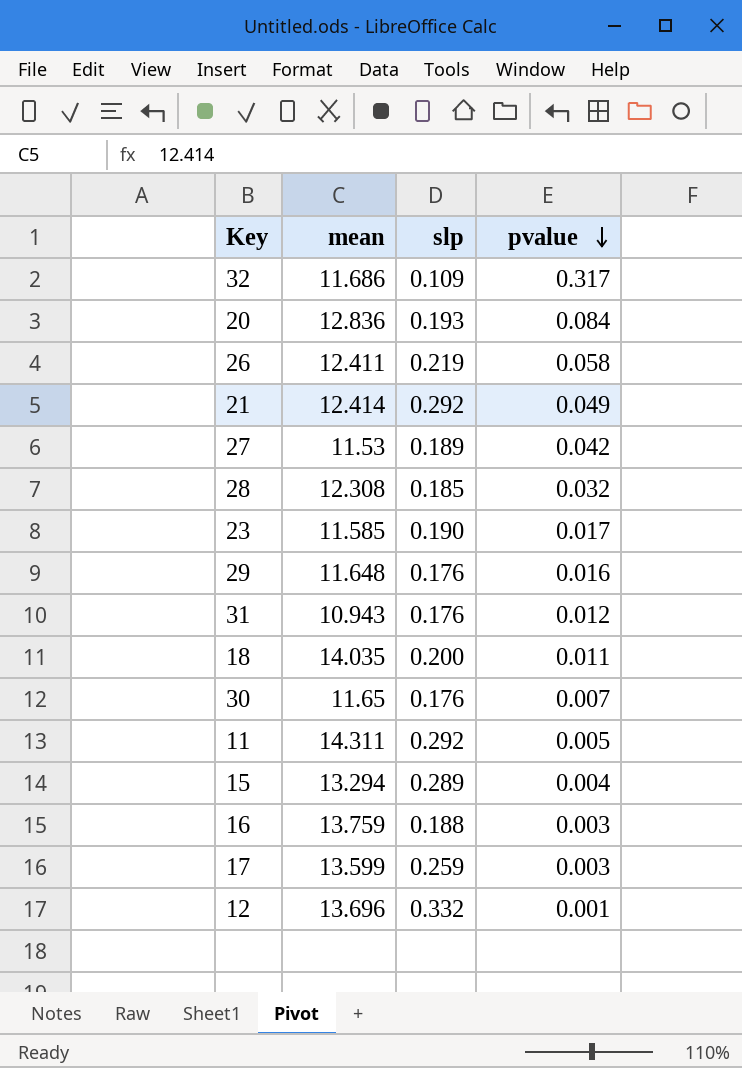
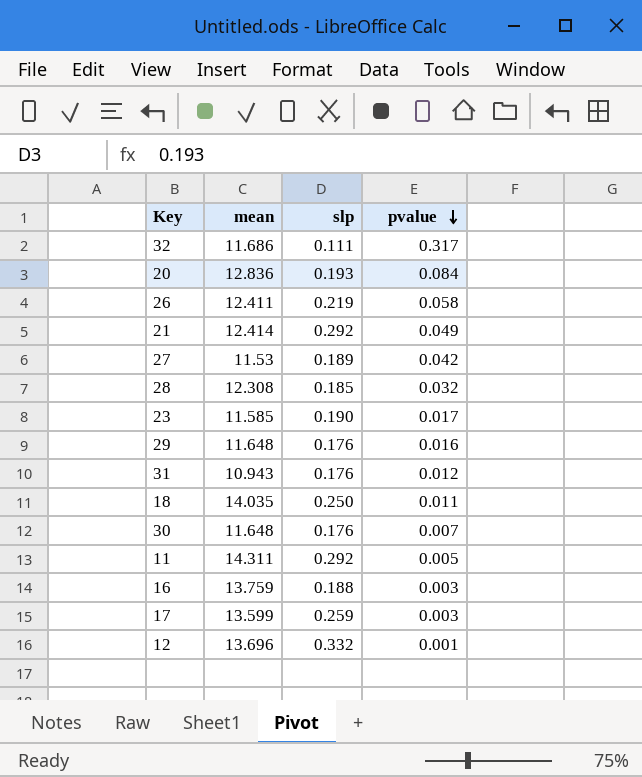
row 15: 13.294 | 0.289 | 0.004 -> none
32 | slp: 0.109 -> 0.111
18 | slp: 0.200 -> 0.250
30 | mean: 11.65 -> 11.648

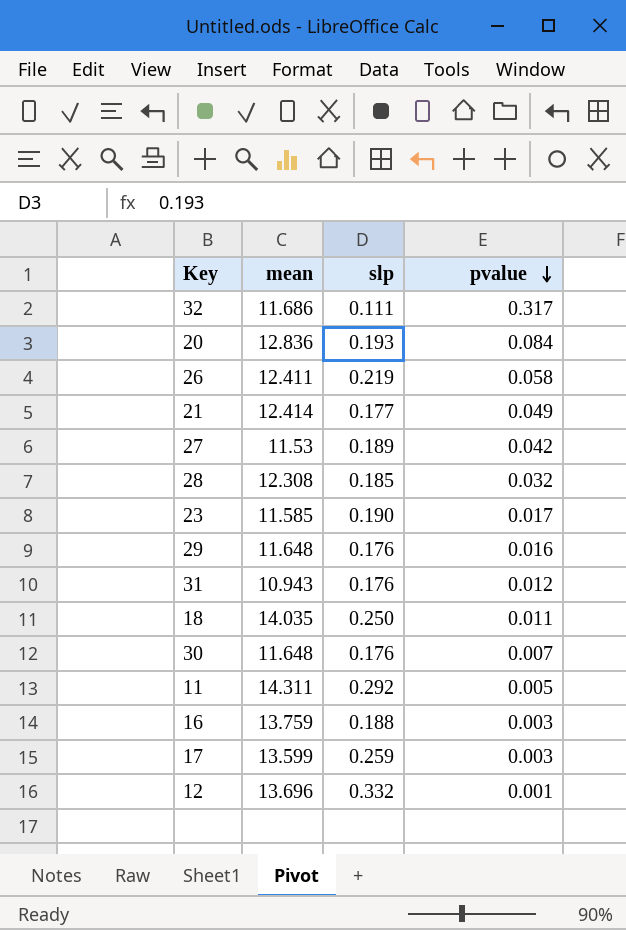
21 | slp: 0.292 -> 0.177

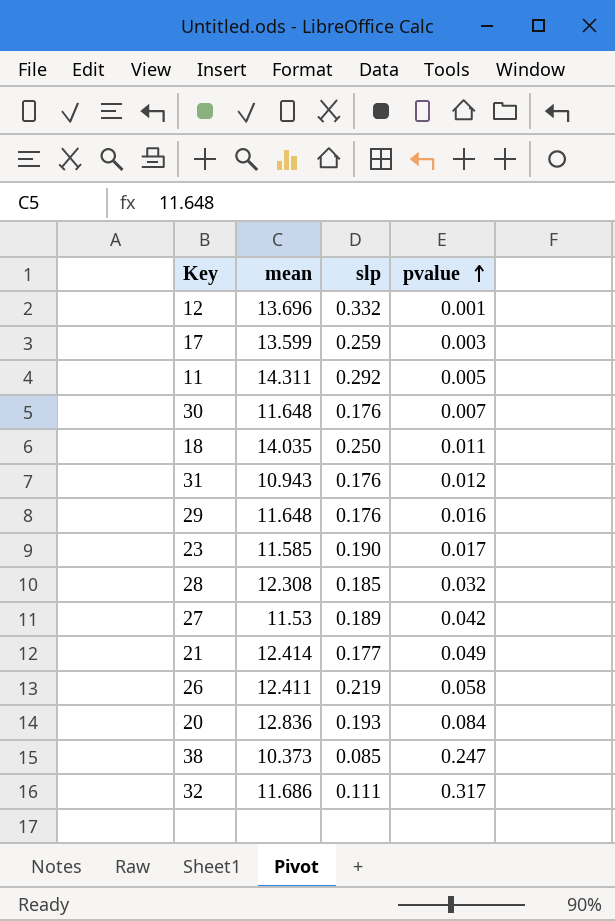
row order: pvalue descending -> pvalue ascending
row 16: 13.759 | 0.188 | 0.003 -> none
row 38: none -> 10.373 | 0.085 | 0.247

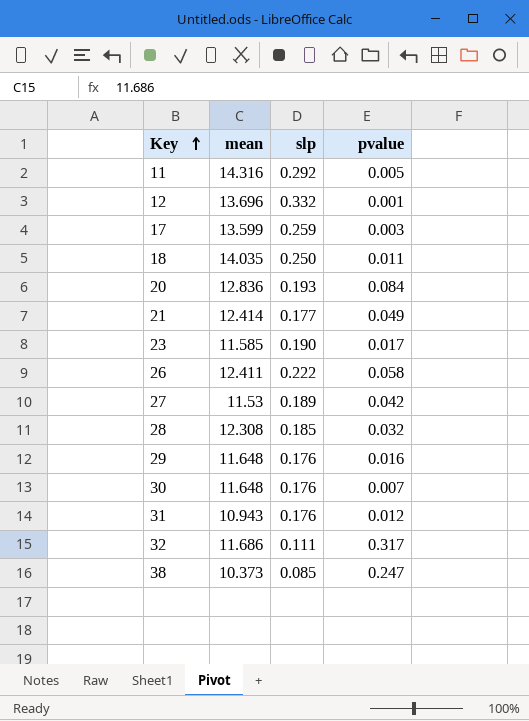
row order: pvalue ascending -> Key ascending
11 | mean: 14.311 -> 14.316
26 | slp: 0.219 -> 0.222

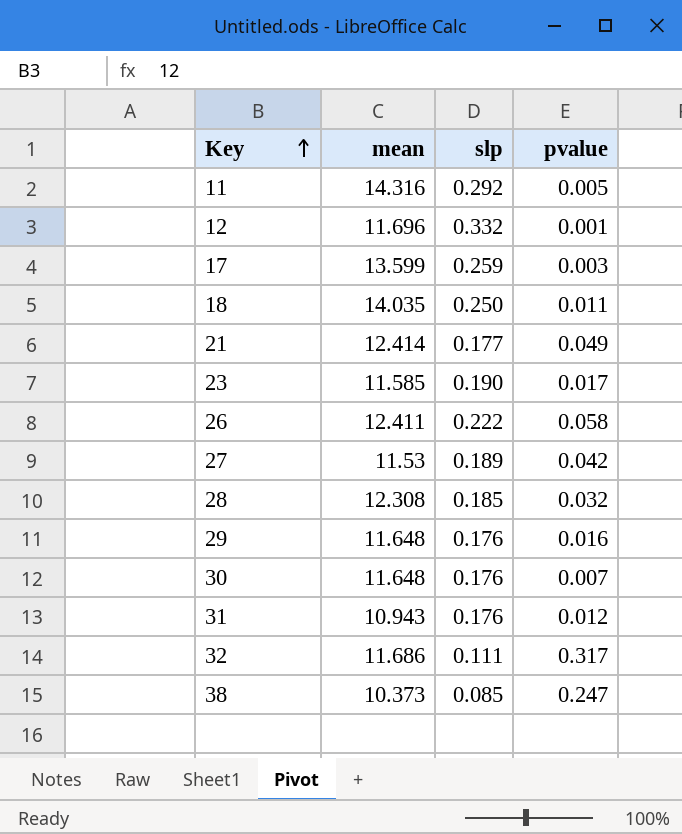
row 20: 12.836 | 0.193 | 0.084 -> none
12 | mean: 13.696 -> 11.696

